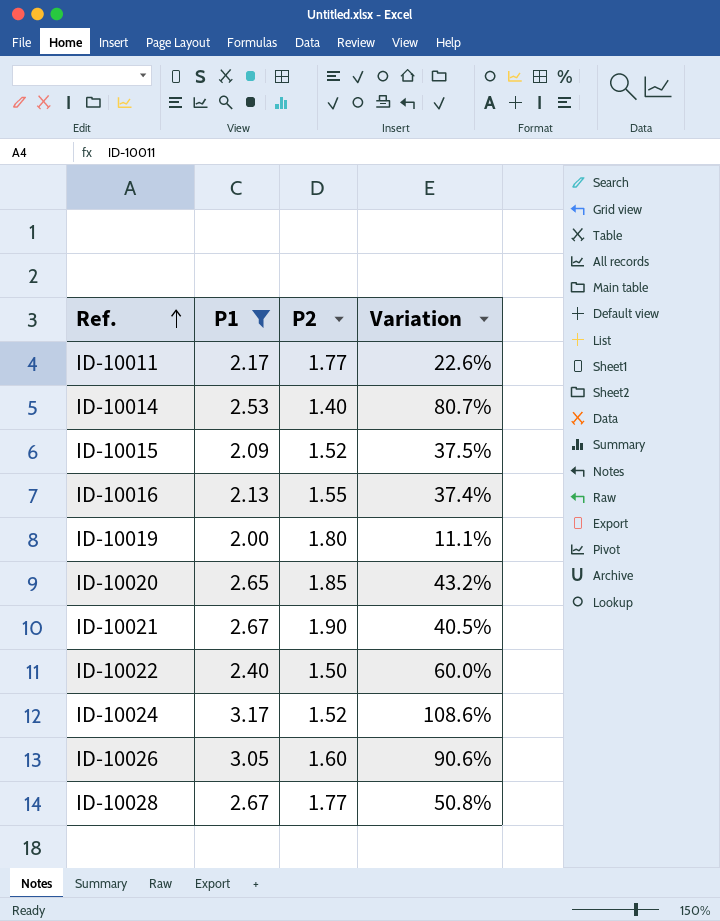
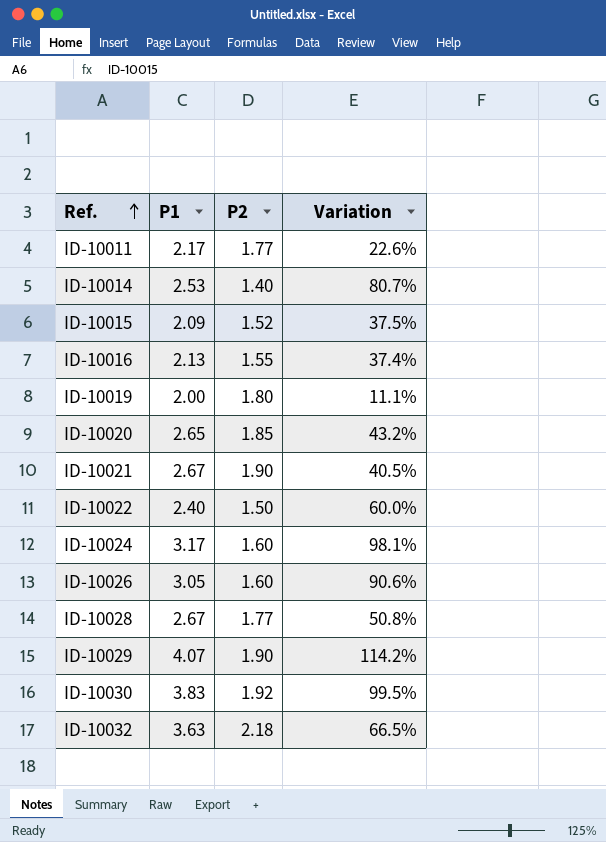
filter: P1 <= 3.17 -> none
ID-10024 | P2: 1.52 -> 1.60
ID-10024 | Variation: 108.6% -> 98.1%

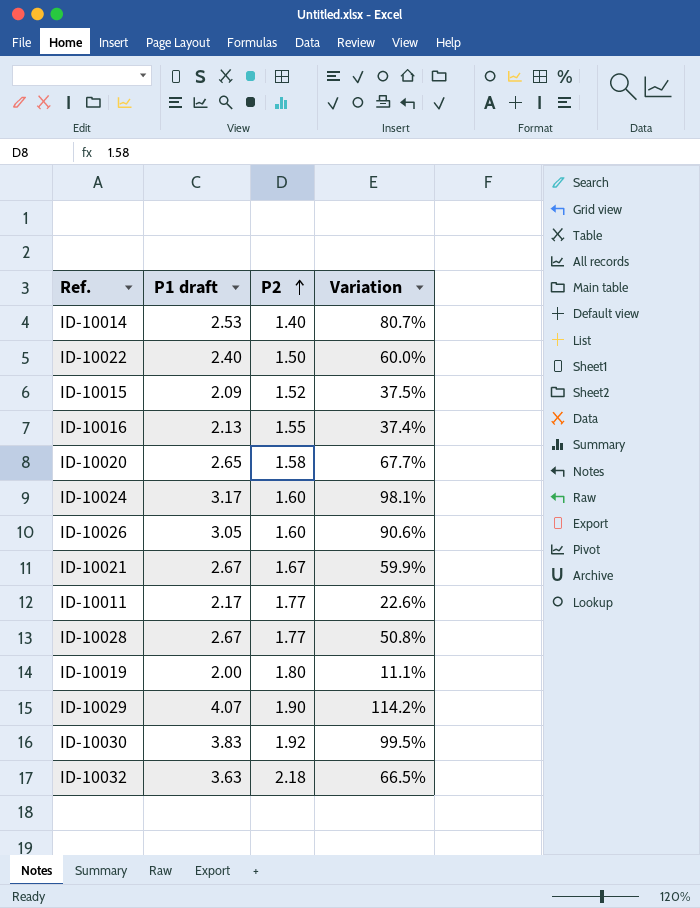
row order: Ref. ascending -> P2 ascending
column name: P1 -> P1 draft
ID-10020 | P2: 1.85 -> 1.58
ID-10020 | Variation: 43.2% -> 67.7%
ID-10021 | P2: 1.90 -> 1.67
ID-10021 | Variation: 40.5% -> 59.9%

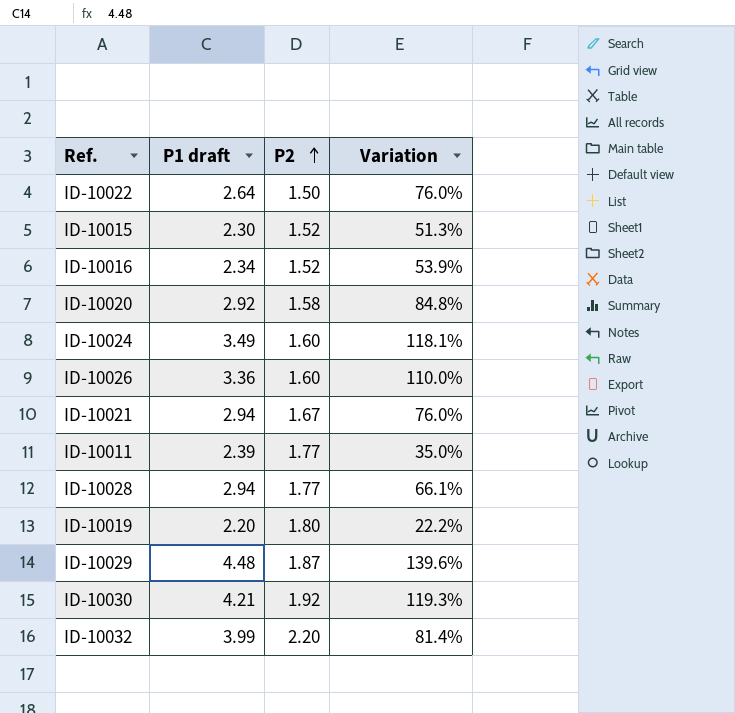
row ID-10014: 2.53 | 1.40 | 80.7% -> none
ID-10022 | P1 draft: 2.40 -> 2.64
ID-10022 | Variation: 60.0% -> 76.0%
ID-10015 | P1 draft: 2.09 -> 2.30
ID-10015 | Variation: 37.5% -> 51.3%
ID-10016 | P1 draft: 2.13 -> 2.34
ID-10016 | P2: 1.55 -> 1.52
ID-10016 | Variation: 37.4% -> 53.9%
ID-10020 | P1 draft: 2.65 -> 2.92
ID-10020 | Variation: 67.7% -> 84.8%
ID-10024 | P1 draft: 3.17 -> 3.49
ID-10024 | Variation: 98.1% -> 118.1%
ID-10026 | P1 draft: 3.05 -> 3.36
ID-10026 | Variation: 90.6% -> 110.0%
ID-10021 | P1 draft: 2.67 -> 2.94
ID-10021 | Variation: 59.9% -> 76.0%
ID-10011 | P1 draft: 2.17 -> 2.39
ID-10011 | Variation: 22.6% -> 35.0%
ID-10028 | P1 draft: 2.67 -> 2.94
ID-10028 | Variation: 50.8% -> 66.1%
ID-10019 | P1 draft: 2.00 -> 2.20
ID-10019 | Variation: 11.1% -> 22.2%
ID-10029 | P1 draft: 4.07 -> 4.48
ID-10029 | P2: 1.90 -> 1.87
ID-10029 | Variation: 114.2% -> 139.6%
ID-10030 | P1 draft: 3.83 -> 4.21
ID-10030 | Variation: 99.5% -> 119.3%
ID-10032 | P1 draft: 3.63 -> 3.99
ID-10032 | P2: 2.18 -> 2.20
ID-10032 | Variation: 66.5% -> 81.4%

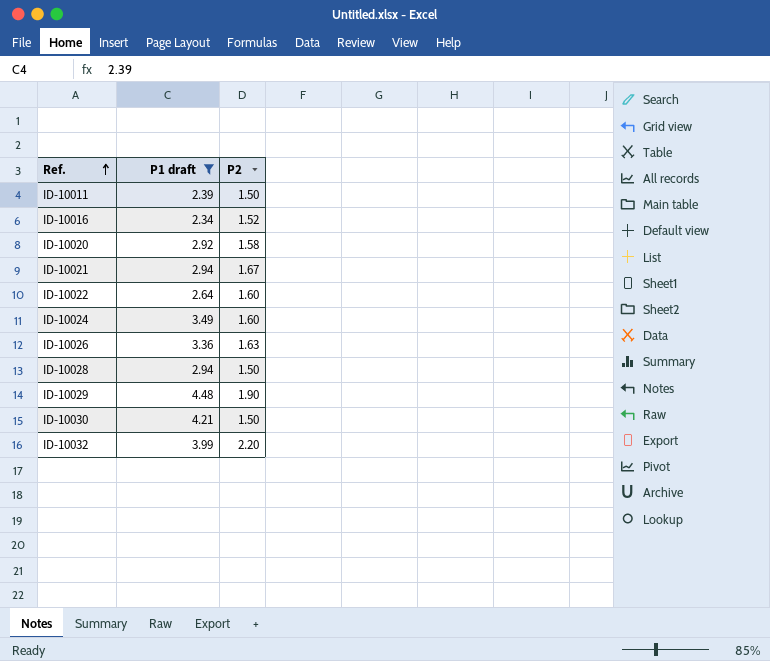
filter: none -> P1 draft >= 2.34
row order: P2 ascending -> Ref. ascending
column Variation | formula: ([P1 draft] - [P2]) / [P2] -> none
ID-10011 | P2: 1.77 -> 1.50
ID-10022 | P2: 1.50 -> 1.60
ID-10026 | P2: 1.60 -> 1.63
ID-10028 | P2: 1.77 -> 1.50
ID-10029 | P2: 1.87 -> 1.90
ID-10030 | P2: 1.92 -> 1.50

